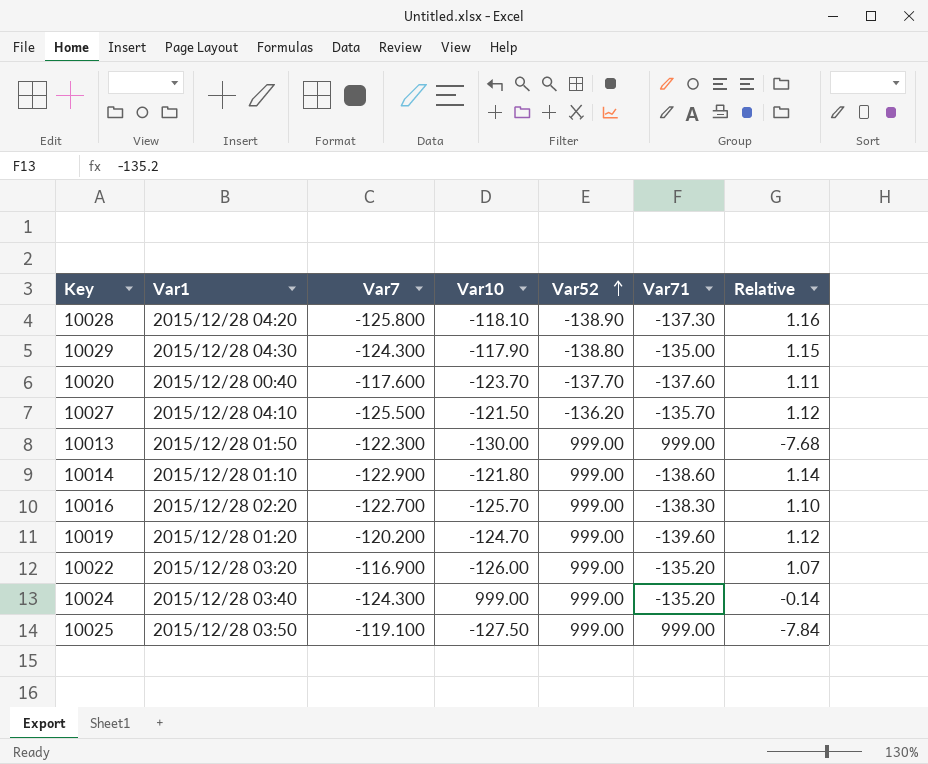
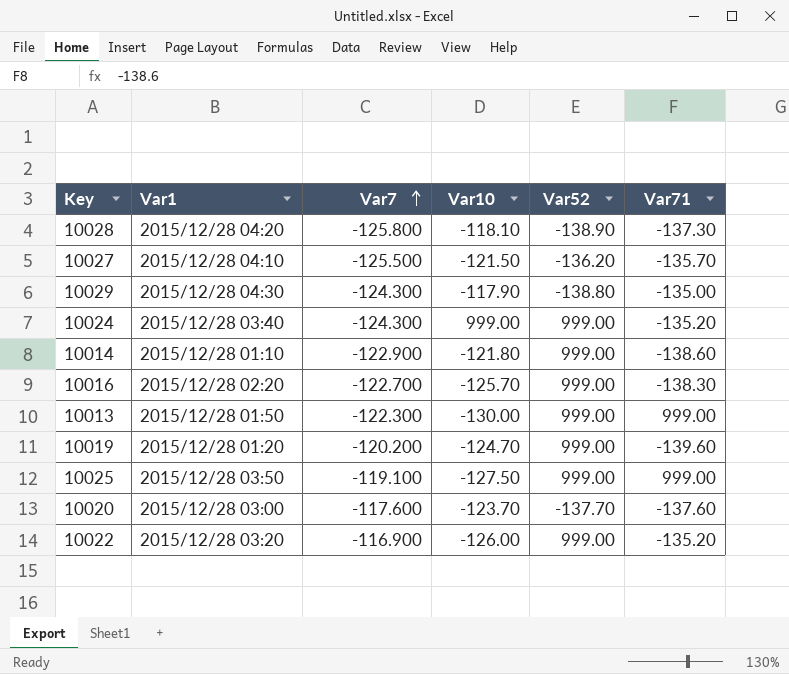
row order: Var52 ascending -> Var7 ascending
column Relative | formula: [Var71] / [Var10] -> none
10020 | Var1: 2015/12/28 00:40 -> 2015/12/28 03:00

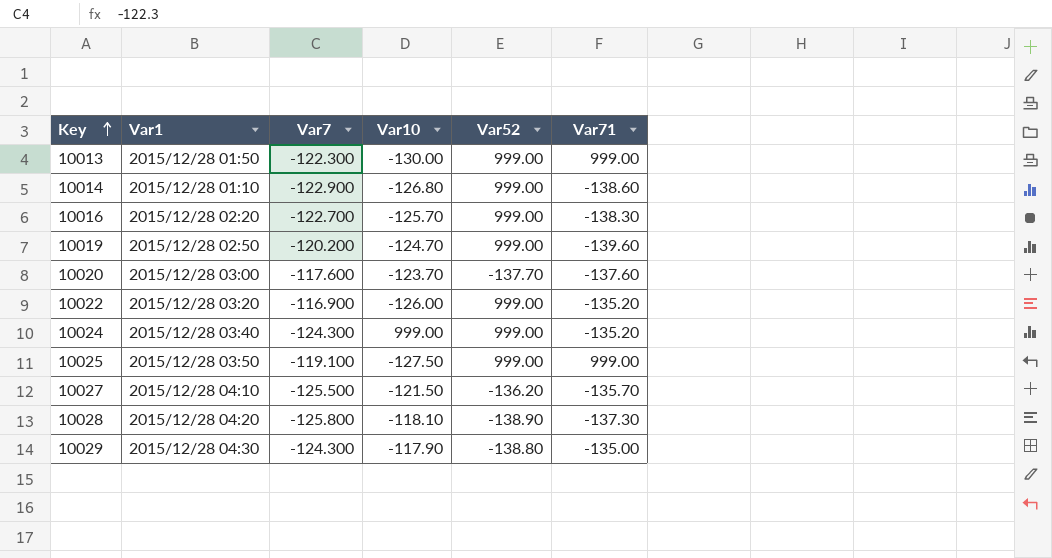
row order: Var7 ascending -> Key ascending
10014 | Var10: -121.80 -> -126.80
10019 | Var1: 2015/12/28 01:20 -> 2015/12/28 02:50

